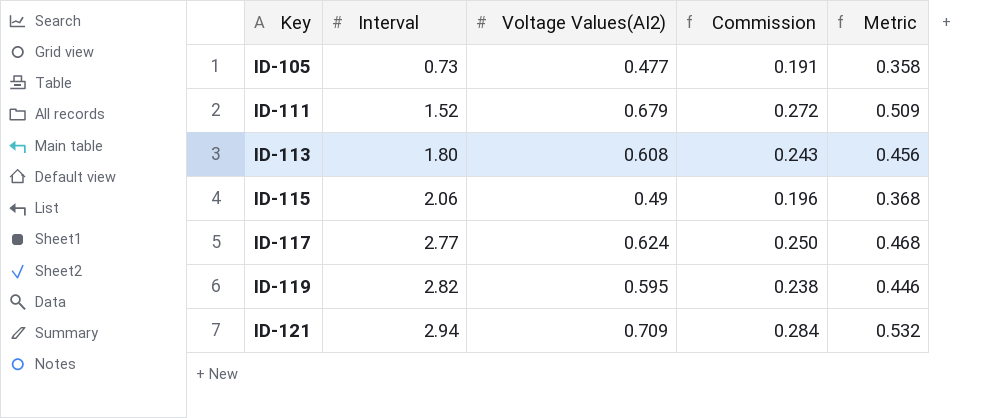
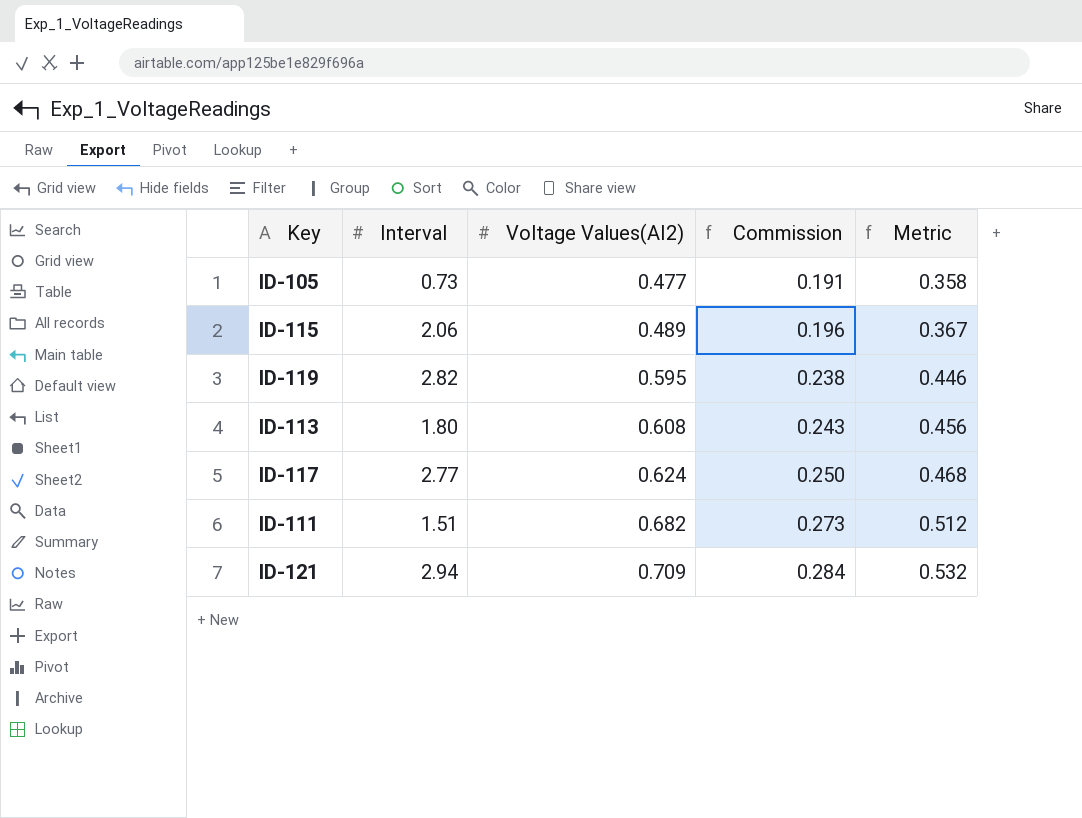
row order: Key ascending -> Voltage Values(AI2) ascending
ID-115 | Voltage Values(AI2): 0.49 -> 0.489
ID-115 | Metric: 0.368 -> 0.367
ID-111 | Interval: 1.52 -> 1.51
ID-111 | Voltage Values(AI2): 0.679 -> 0.682
ID-111 | Commission: 0.272 -> 0.273
ID-111 | Metric: 0.509 -> 0.512

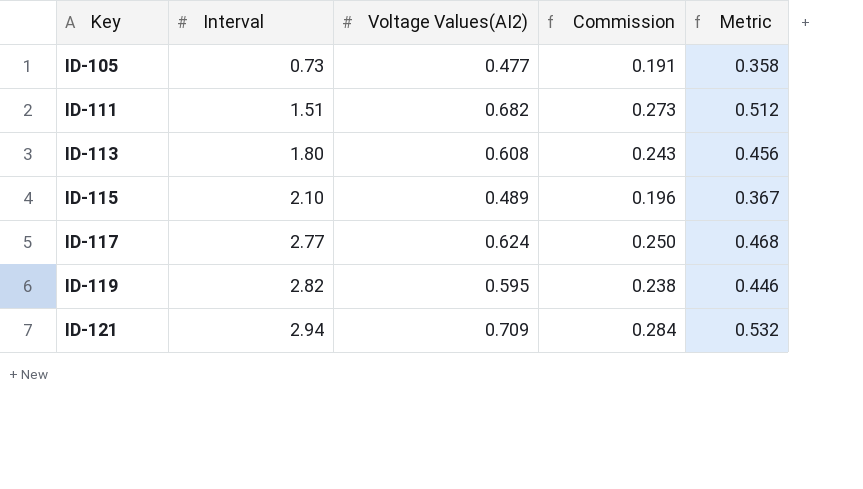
row order: Voltage Values(AI2) ascending -> Key ascending
ID-115 | Interval: 2.06 -> 2.10

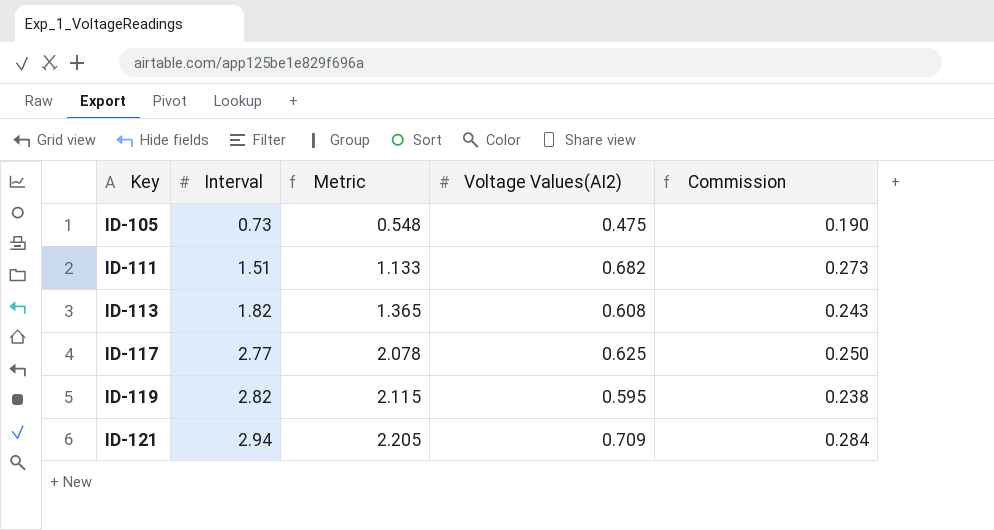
column Metric | formula: [Voltage Values(AI2)] * 0.75 -> [Interval] * 0.75
column Metric | position: 5 -> 3
row ID-115: 2.10 | 0.489 | 0.196 | 0.367 -> none
ID-105 | Voltage Values(AI2): 0.477 -> 0.475
ID-105 | Commission: 0.191 -> 0.190
ID-113 | Interval: 1.80 -> 1.82
ID-117 | Voltage Values(AI2): 0.624 -> 0.625

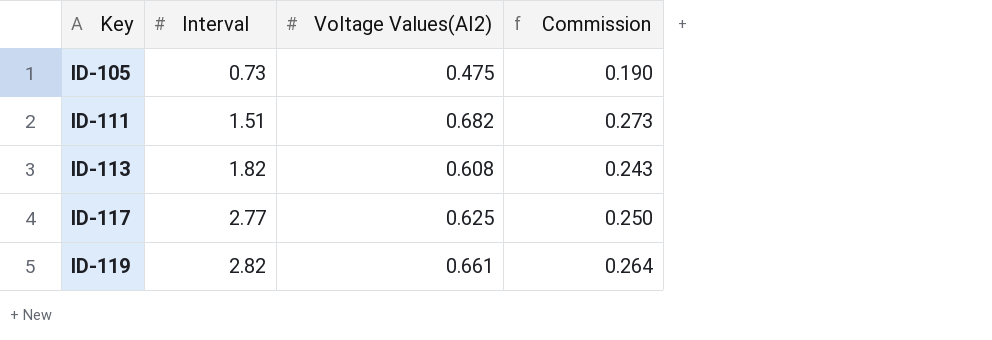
column Metric | formula: [Interval] * 0.75 -> none
row ID-121: 2.94 | 2.205 | 0.709 | 0.284 -> none
ID-119 | Voltage Values(AI2): 0.595 -> 0.661
ID-119 | Commission: 0.238 -> 0.264

